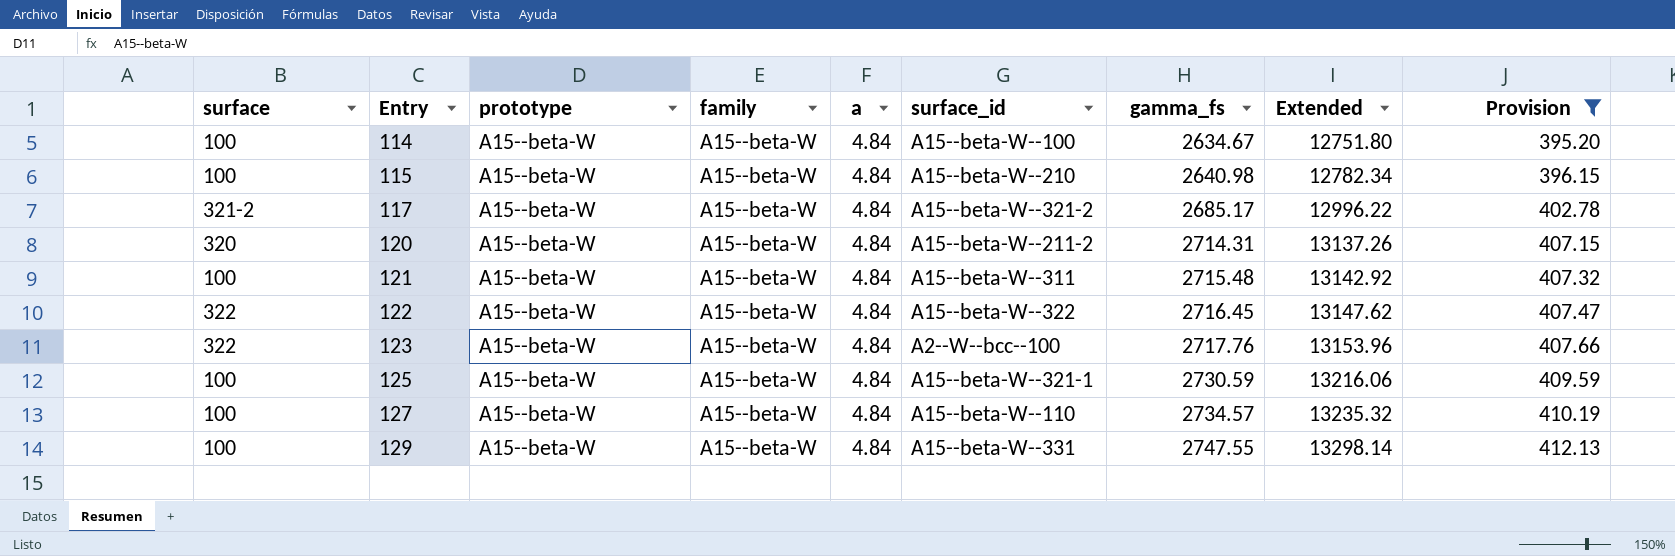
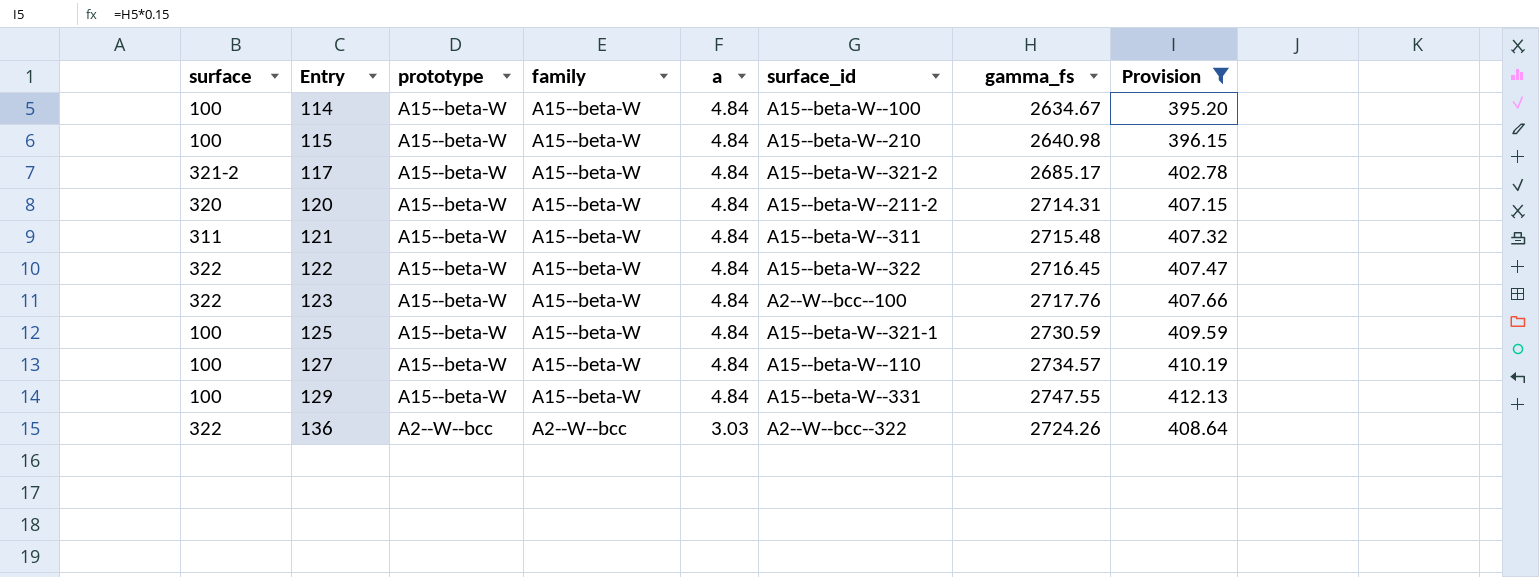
column Extended | formula: [a] * [gamma_fs] -> none
121 | surface: 100 -> 311
row 136: none -> 322 | A2--W--bcc | A2--W--bcc | 3.03 | A2--W--bcc--322 | 2724.26 | 408.64

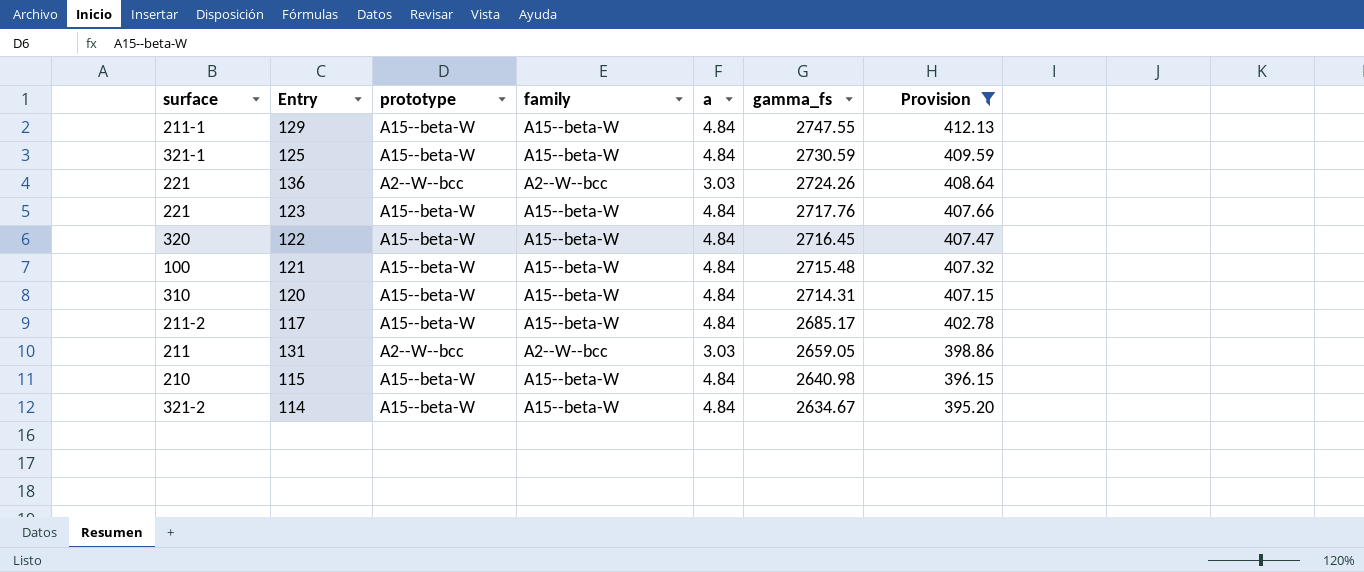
row order: Entry ascending -> gamma_fs descending
column surface_id | position: 6 -> none
row 127: 100 | A15--beta-W | A15--beta-W | 4.84 | A15--beta-W--110 | 2734.57 | 410.19 -> none
129 | surface: 100 -> 211-1
125 | surface: 100 -> 321-1
136 | surface: 322 -> 221
123 | surface: 322 -> 221
122 | surface: 322 -> 320
121 | surface: 311 -> 100
120 | surface: 320 -> 310
117 | surface: 321-2 -> 211-2
row 131: none -> 211 | A2--W--bcc | A2--W--bcc | 3.03 | 2659.05 | 398.86
115 | surface: 100 -> 210
114 | surface: 100 -> 321-2

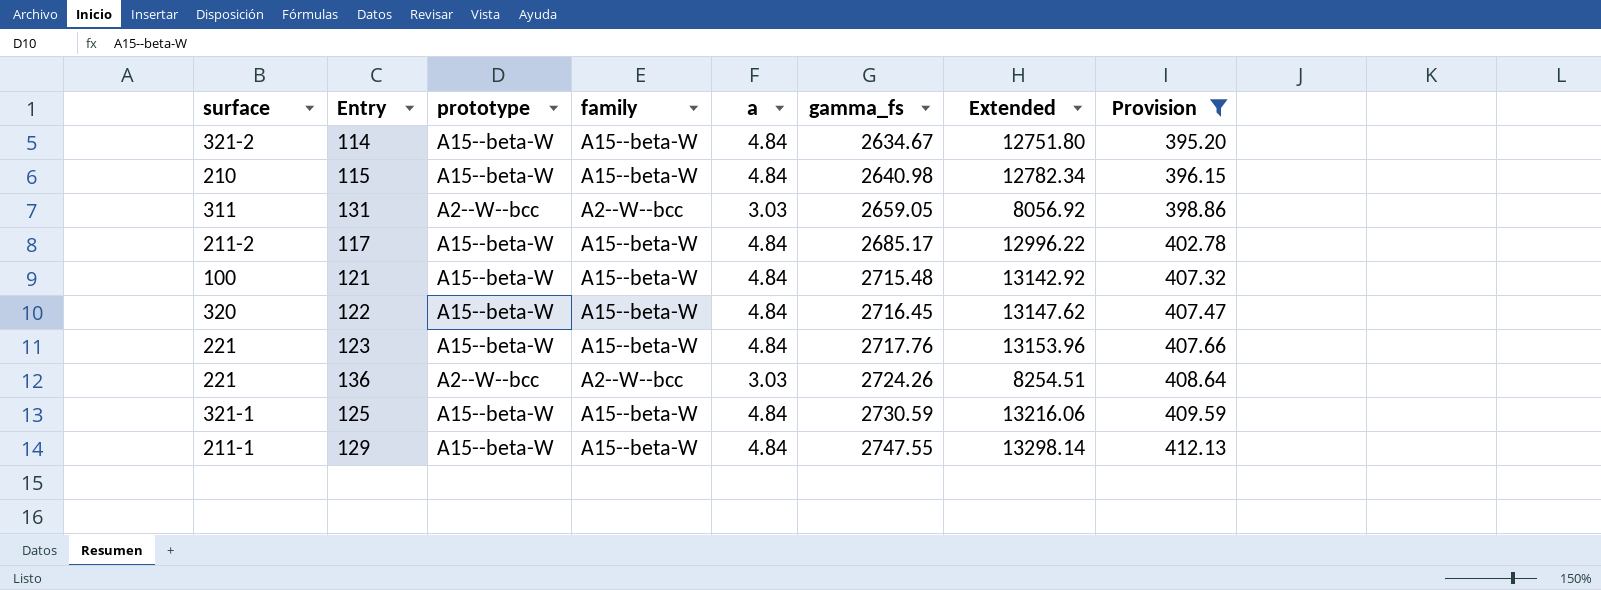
row order: gamma_fs descending -> gamma_fs ascending
column Extended | formula: none -> [a] * [gamma_fs]
row 120: 310 | A15--beta-W | A15--beta-W | 4.84 | 2714.31 | 407.15 -> none
131 | surface: 211 -> 311

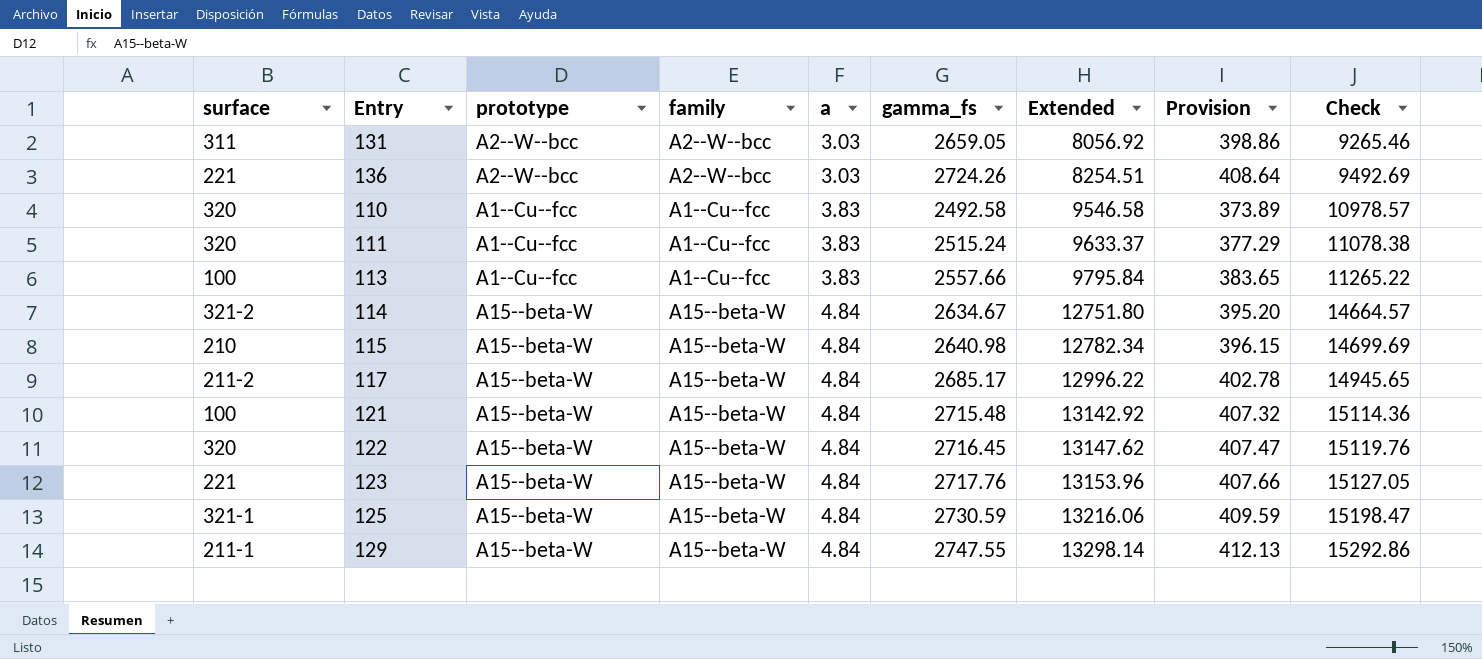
filter: Provision >= 395.20 -> none
row order: gamma_fs ascending -> a ascending
column Check | formula: none -> [Extended] * 1.15

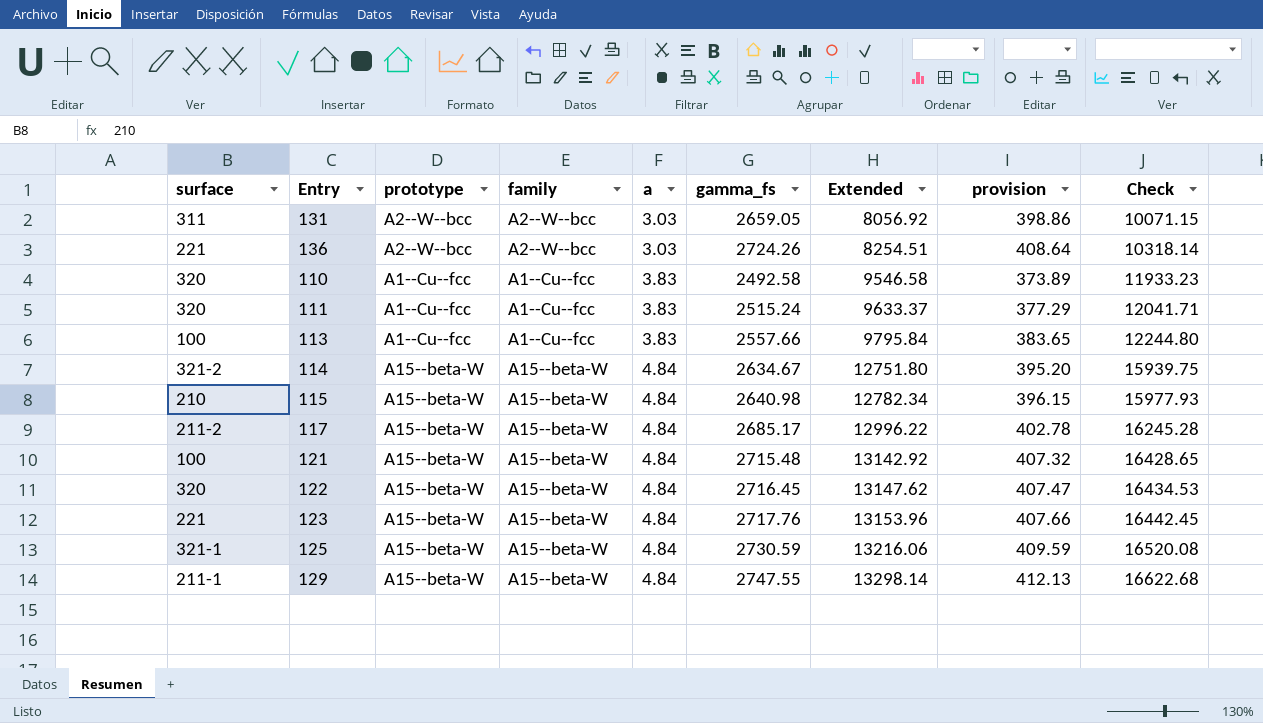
column name: Provision -> provision
column Check | formula: [Extended] * 1.15 -> [Extended] * 1.25

